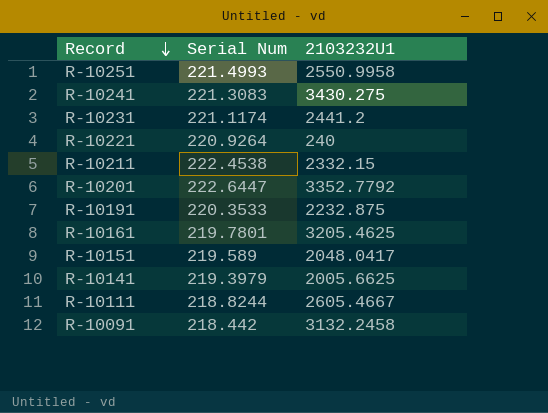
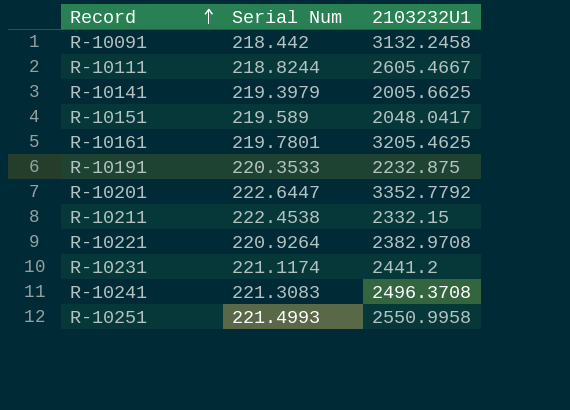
row order: Record descending -> Record ascending
R-10221 | 2103232U1: 240 -> 2382.9708
R-10241 | 2103232U1: 3430.275 -> 2496.3708

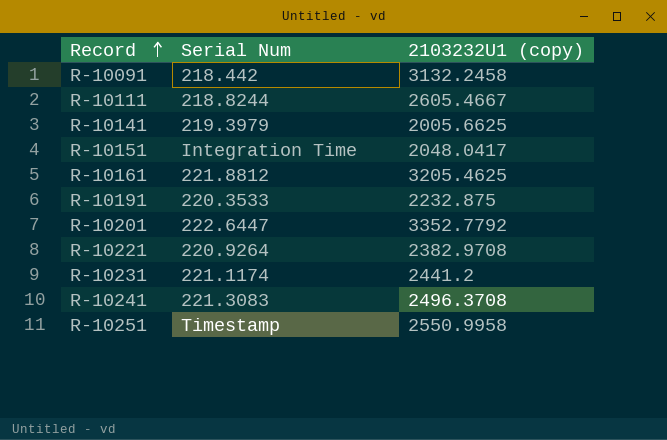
column name: 2103232U1 -> 2103232U1 (copy)
row R-10211: 222.4538 | 2332.15 -> none
R-10151 | Serial Num: 219.589 -> Integration Time
R-10161 | Serial Num: 219.7801 -> 221.8812
R-10251 | Serial Num: 221.4993 -> Timestamp

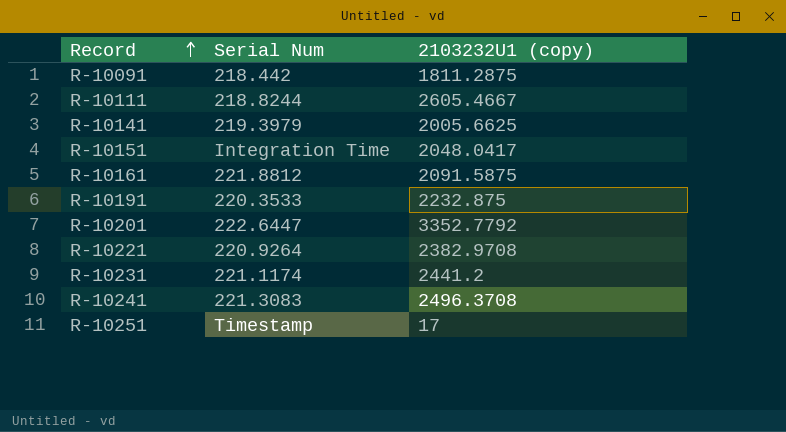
R-10091 | 2103232U1 (copy): 3132.2458 -> 1811.2875
R-10161 | 2103232U1 (copy): 3205.4625 -> 2091.5875
R-10251 | 2103232U1 (copy): 2550.9958 -> 17

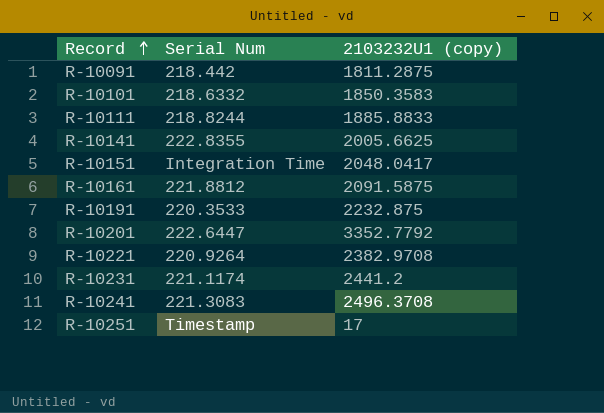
row R-10101: none -> 218.6332 | 1850.3583
R-10111 | 2103232U1 (copy): 2605.4667 -> 1885.8833
R-10141 | Serial Num: 219.3979 -> 222.8355

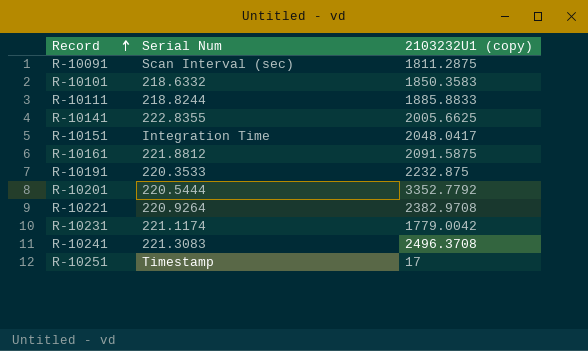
R-10091 | Serial Num: 218.442 -> Scan Interval (sec)
R-10201 | Serial Num: 222.6447 -> 220.5444
R-10231 | 2103232U1 (copy): 2441.2 -> 1779.0042

